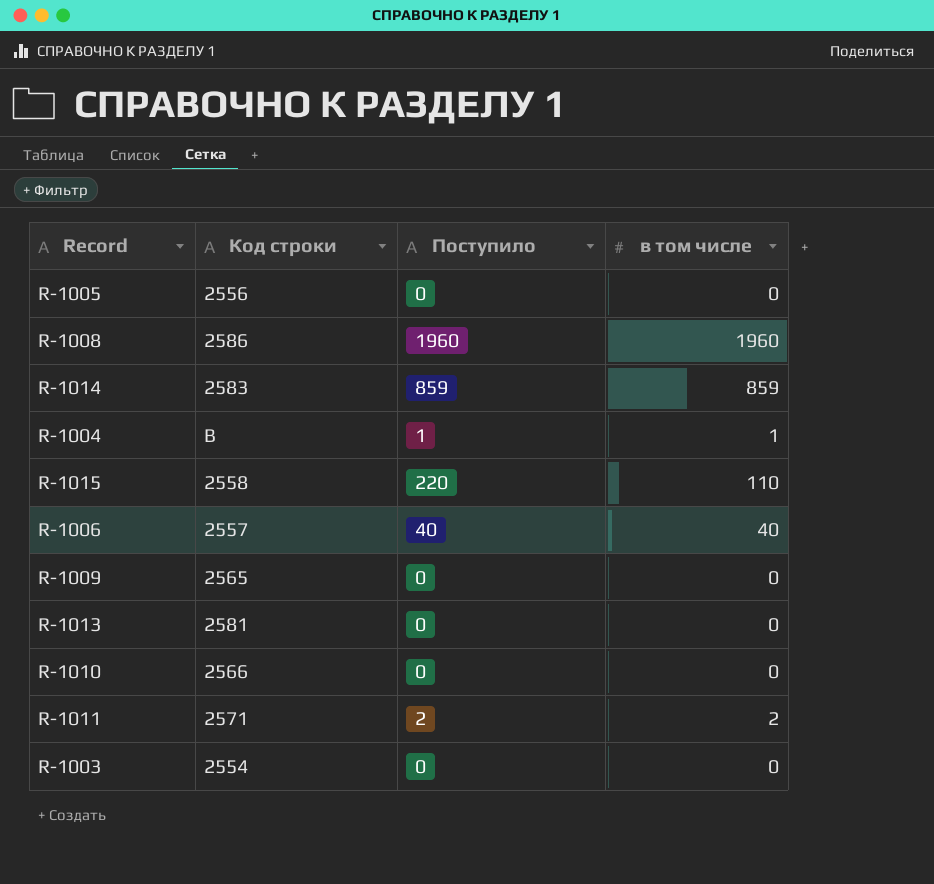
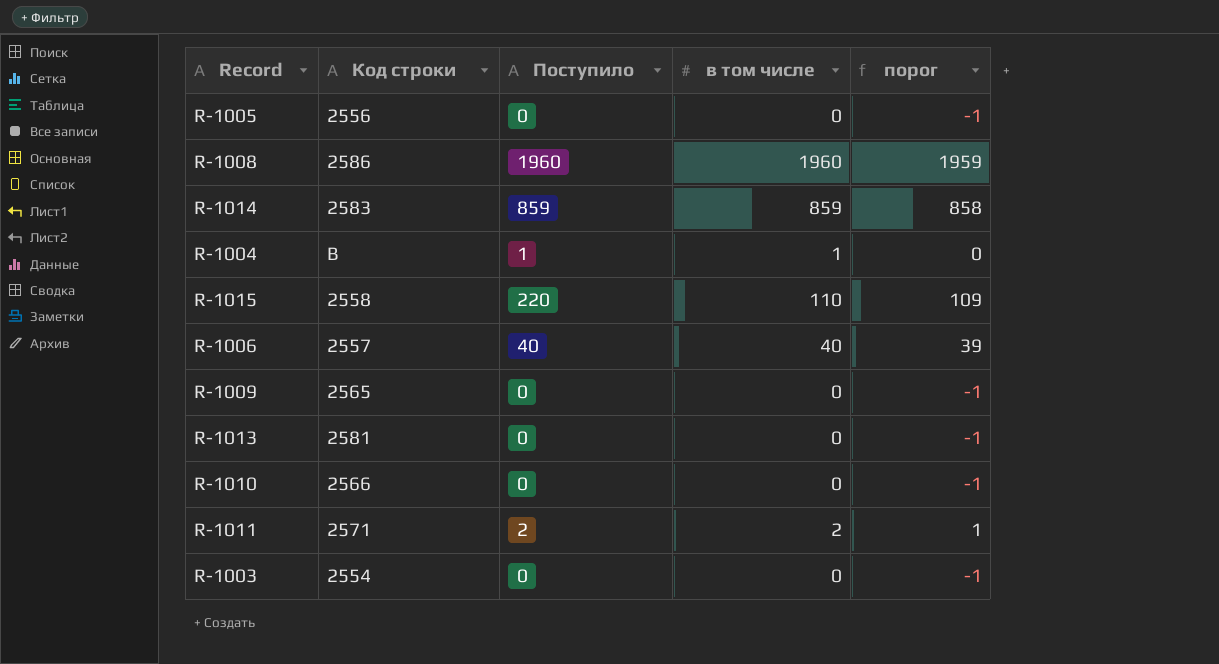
column порог | formula: none -> [в том числе] - 1

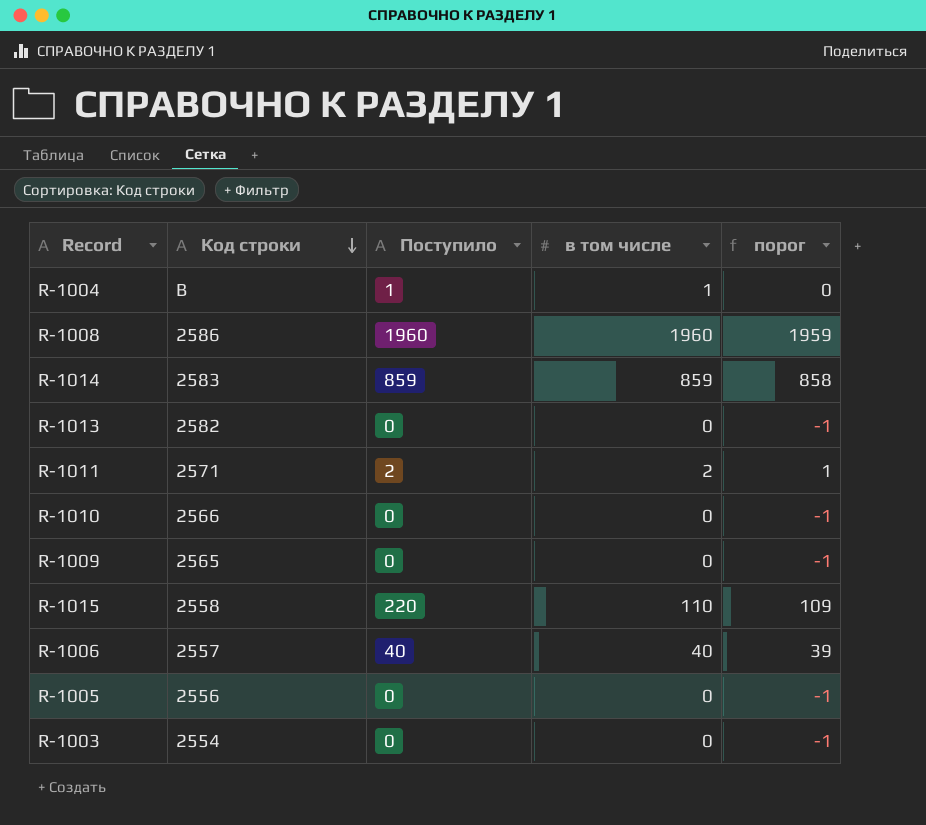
row order: none -> Код строки descending
R-1013 | Код строки: 2581 -> 2582

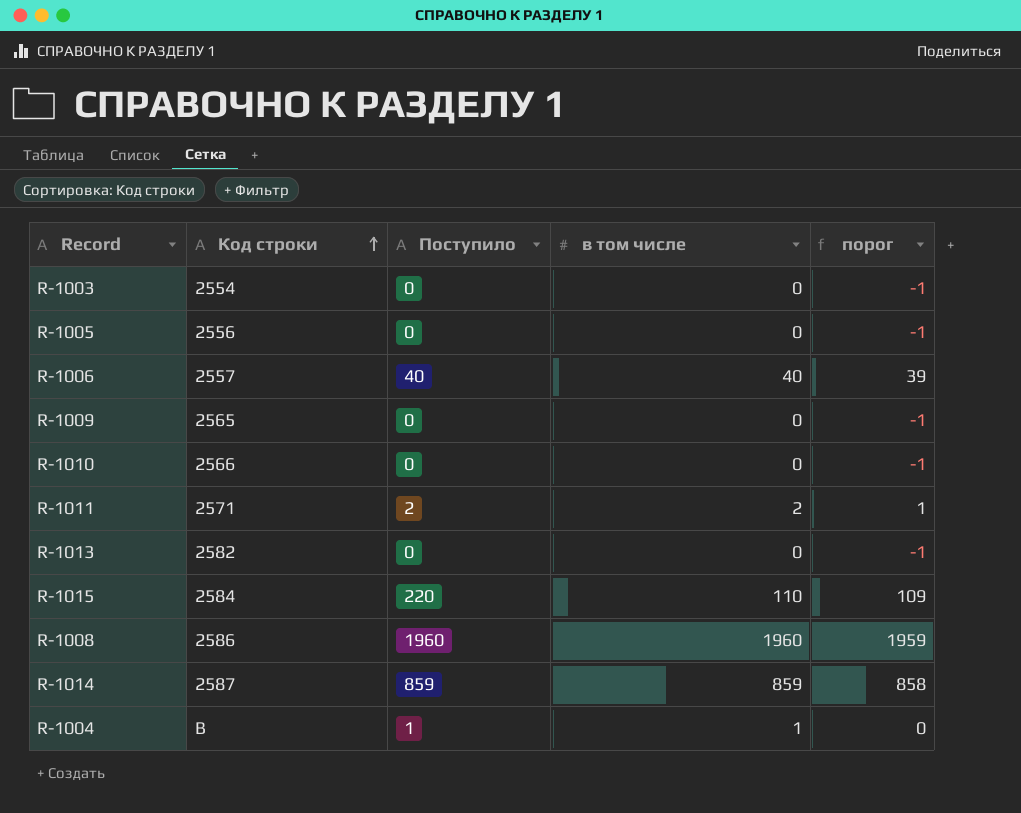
row order: Код строки descending -> Код строки ascending
R-1015 | Код строки: 2558 -> 2584
R-1014 | Код строки: 2583 -> 2587

